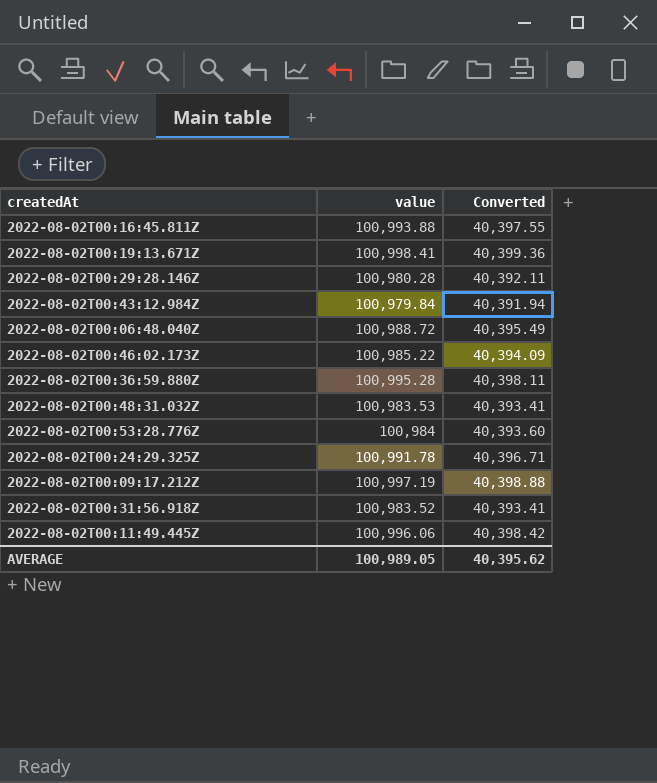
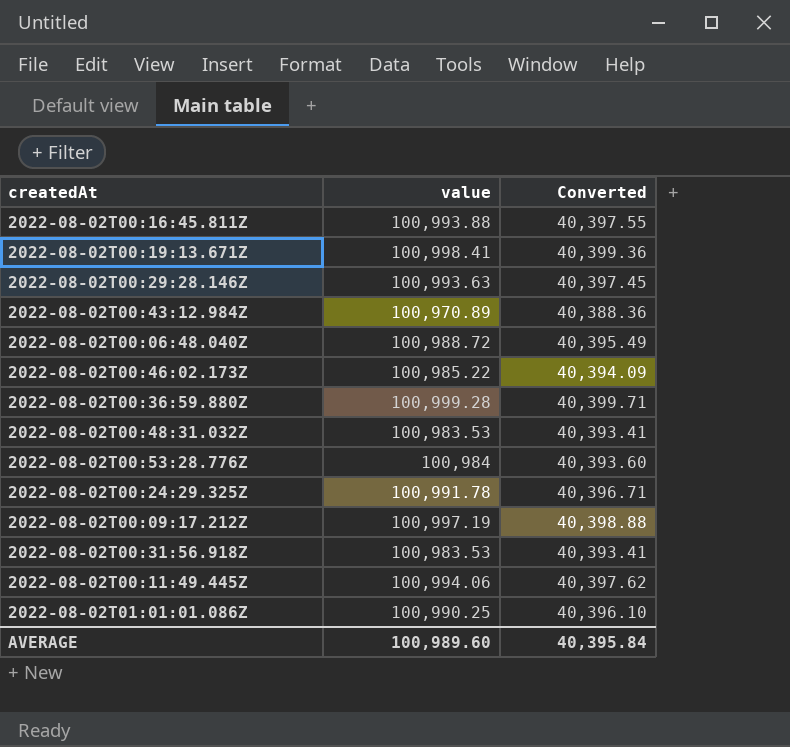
2022-08-02T00:29:28.146Z | value: 100,980.28 -> 100,993.63
2022-08-02T00:29:28.146Z | Converted: 40,392.11 -> 40,397.45
2022-08-02T00:43:12.984Z | value: 100,979.84 -> 100,970.89
2022-08-02T00:43:12.984Z | Converted: 40,391.94 -> 40,388.36
2022-08-02T00:36:59.880Z | value: 100,995.28 -> 100,999.28
2022-08-02T00:36:59.880Z | Converted: 40,398.11 -> 40,399.71
2022-08-02T00:31:56.918Z | value: 100,983.52 -> 100,983.53
2022-08-02T00:11:49.445Z | value: 100,996.06 -> 100,994.06
2022-08-02T00:11:49.445Z | Converted: 40,398.42 -> 40,397.62
row 2022-08-02T01:01:01.086Z: none -> 100,990.25 | 40,396.10
AVERAGE | value: 100,989.05 -> 100,989.60
AVERAGE | Converted: 40,395.62 -> 40,395.84

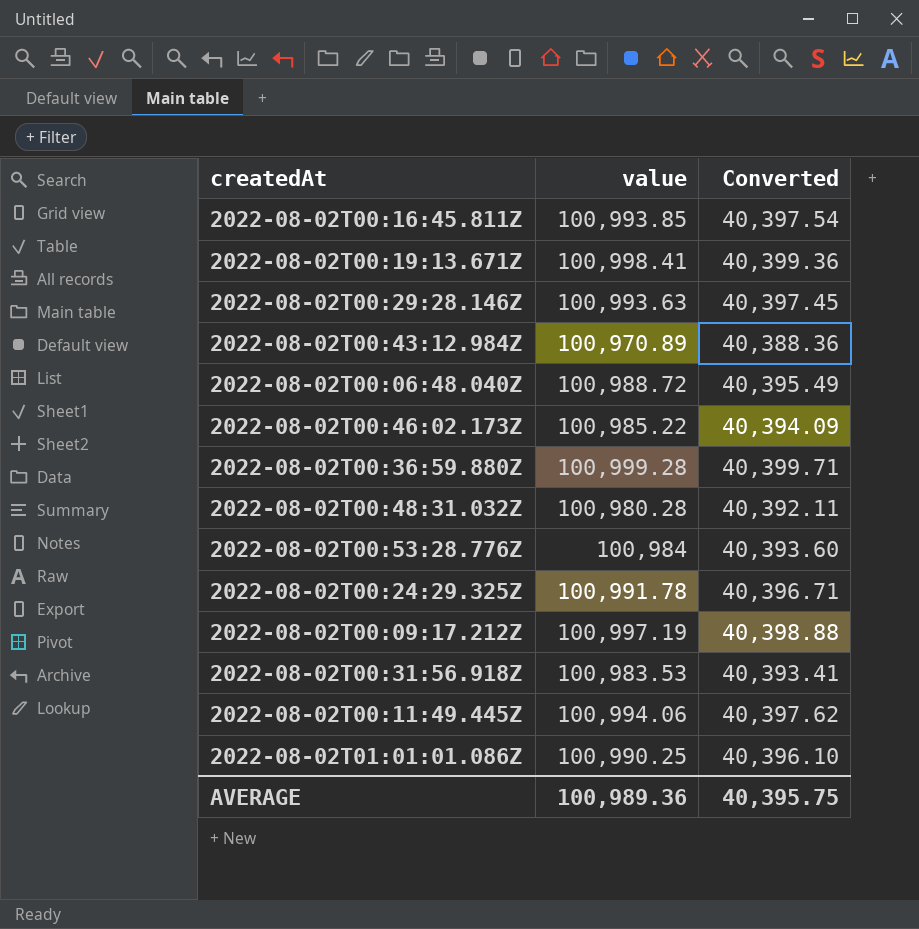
2022-08-02T00:16:45.811Z | value: 100,993.88 -> 100,993.85
2022-08-02T00:16:45.811Z | Converted: 40,397.55 -> 40,397.54
2022-08-02T00:48:31.032Z | value: 100,983.53 -> 100,980.28
2022-08-02T00:48:31.032Z | Converted: 40,393.41 -> 40,392.11
AVERAGE | value: 100,989.60 -> 100,989.36
AVERAGE | Converted: 40,395.84 -> 40,395.75

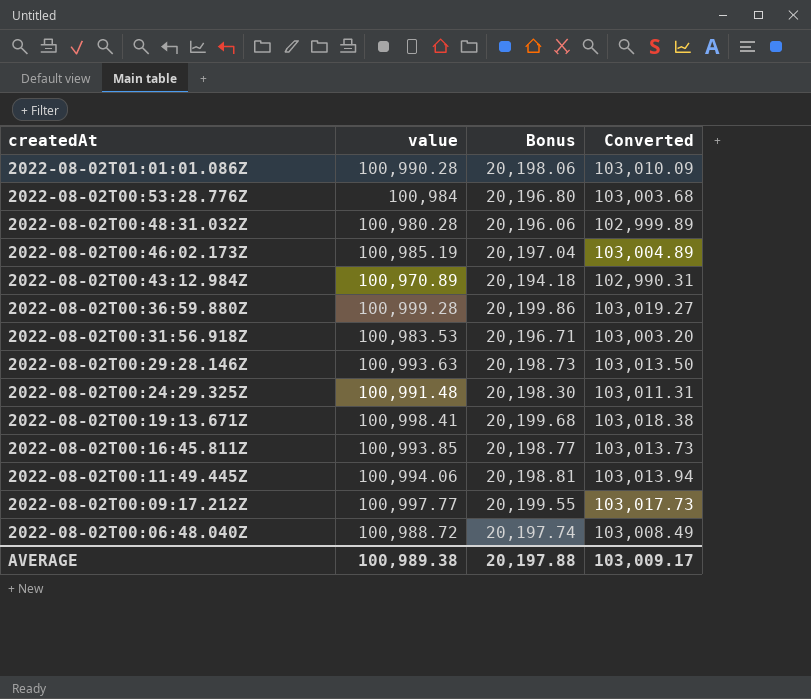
row order: none -> createdAt descending
column Bonus | formula: none -> [value] * 0.2
column Converted | formula: [value] * 0.4 -> [value] * 1.02
2022-08-02T01:01:01.086Z | value: 100,990.25 -> 100,990.28
2022-08-02T00:46:02.173Z | value: 100,985.22 -> 100,985.19
2022-08-02T00:24:29.325Z | value: 100,991.78 -> 100,991.48
2022-08-02T00:09:17.212Z | value: 100,997.19 -> 100,997.77
AVERAGE | value: 100,989.36 -> 100,989.38
AVERAGE | Converted: 40,395.75 -> 103,009.17

